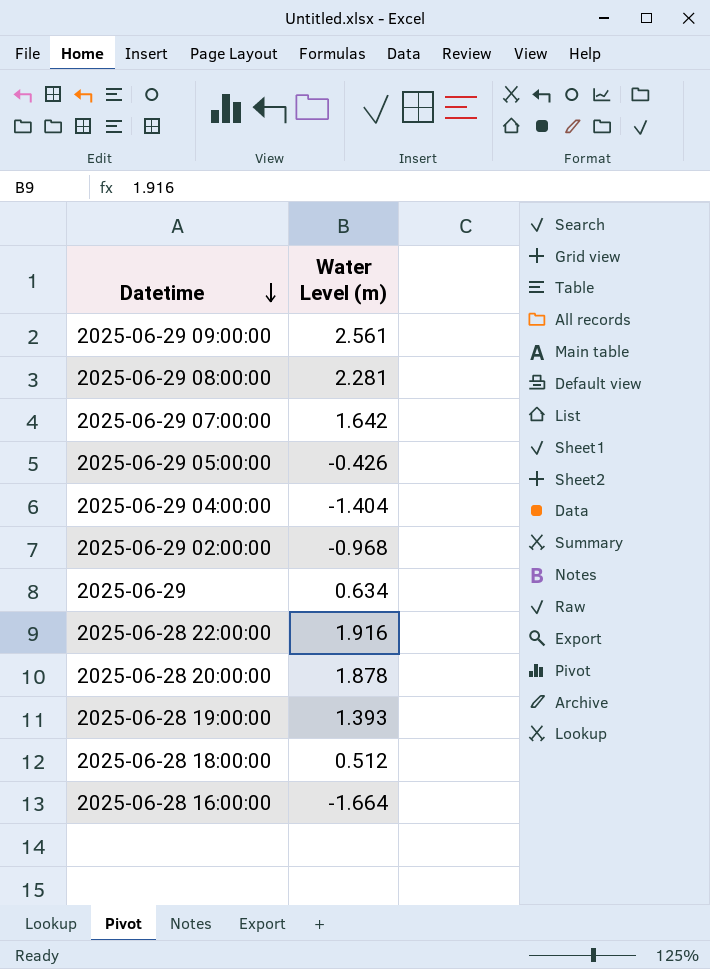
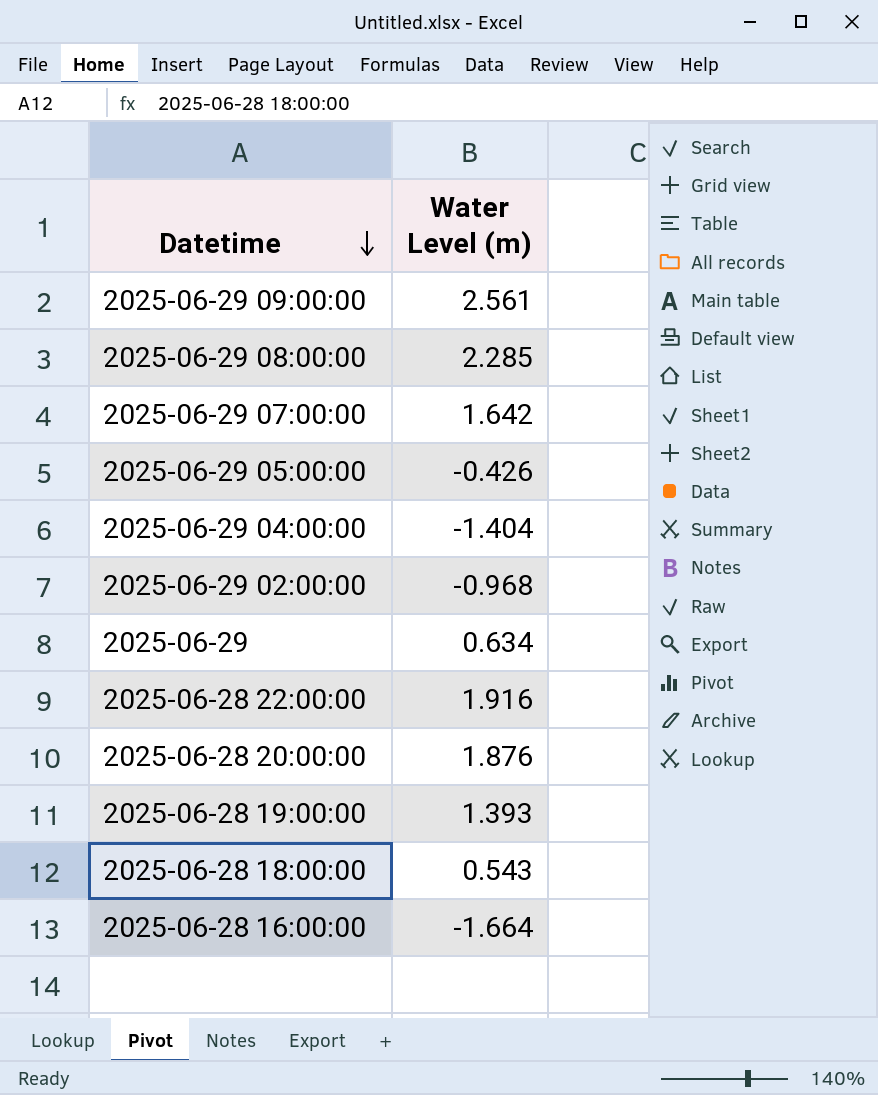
2025-06-29 08:00:00 | Water Level (m): 2.281 -> 2.285
2025-06-28 20:00:00 | Water Level (m): 1.878 -> 1.876
2025-06-28 18:00:00 | Water Level (m): 0.512 -> 0.543

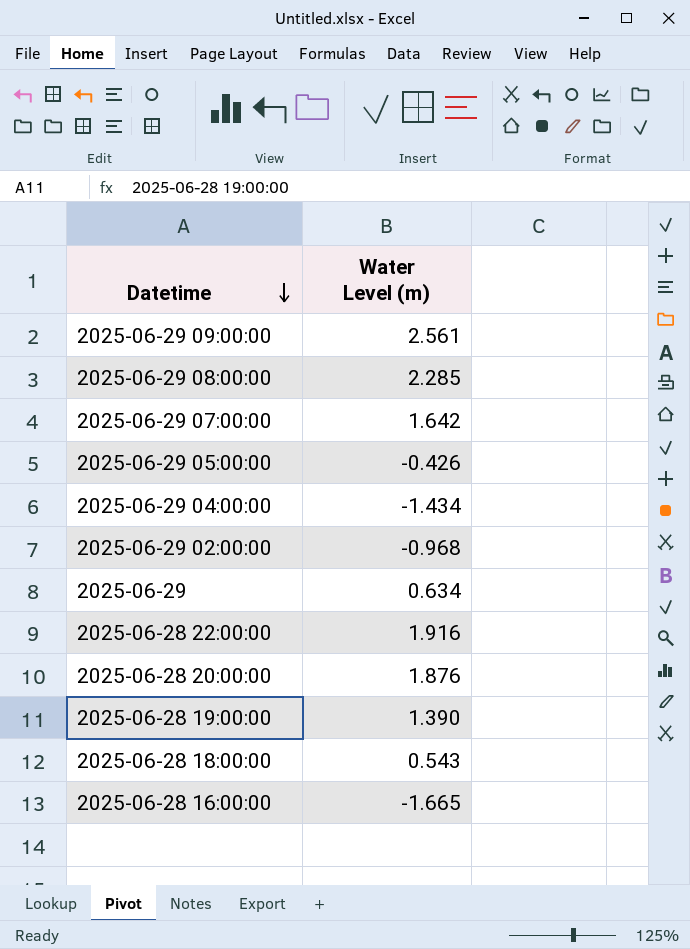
2025-06-29 04:00:00 | Water Level (m): -1.404 -> -1.434
2025-06-28 19:00:00 | Water Level (m): 1.393 -> 1.390
2025-06-28 16:00:00 | Water Level (m): -1.664 -> -1.665

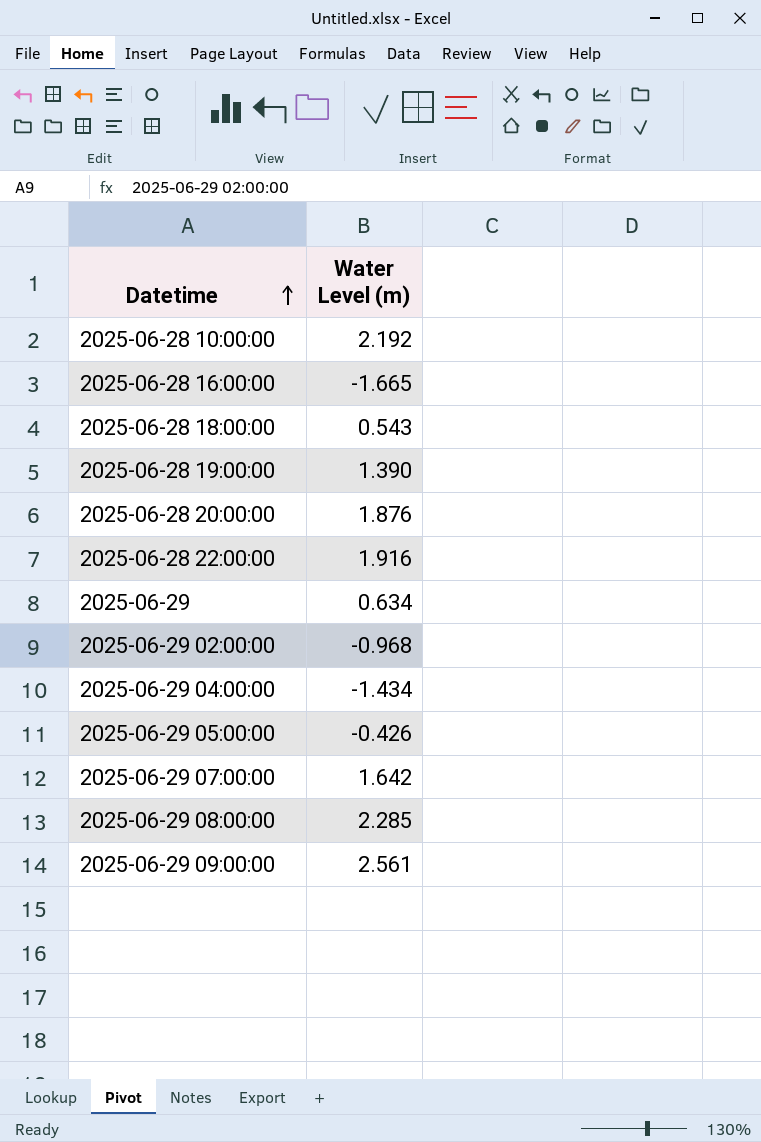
row order: Datetime descending -> Datetime ascending
row 2025-06-28 10:00:00: none -> 2.192

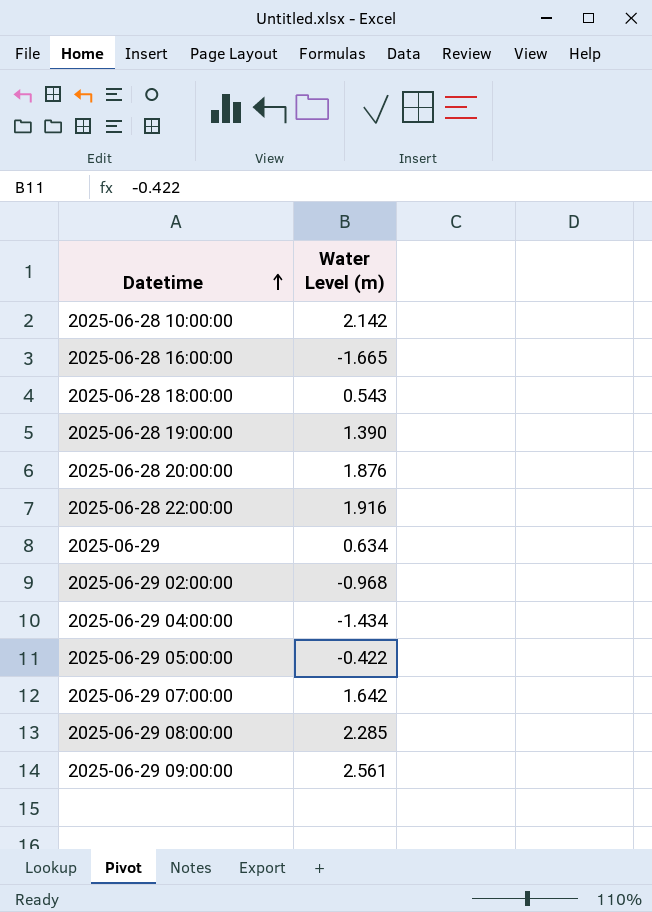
2025-06-28 10:00:00 | Water Level (m): 2.192 -> 2.142
2025-06-29 05:00:00 | Water Level (m): -0.426 -> -0.422

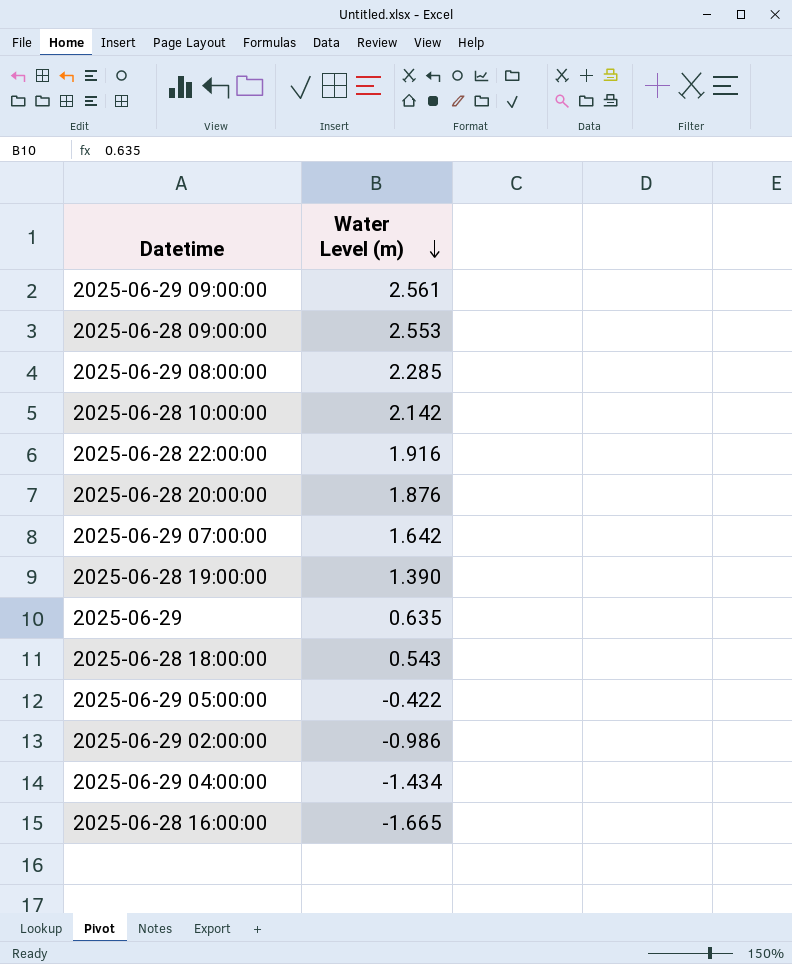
row order: Datetime ascending -> Water Level (m) descending
row 2025-06-28 09:00:00: none -> 2.553
2025-06-29 | Water Level (m): 0.634 -> 0.635
2025-06-29 02:00:00 | Water Level (m): -0.968 -> -0.986

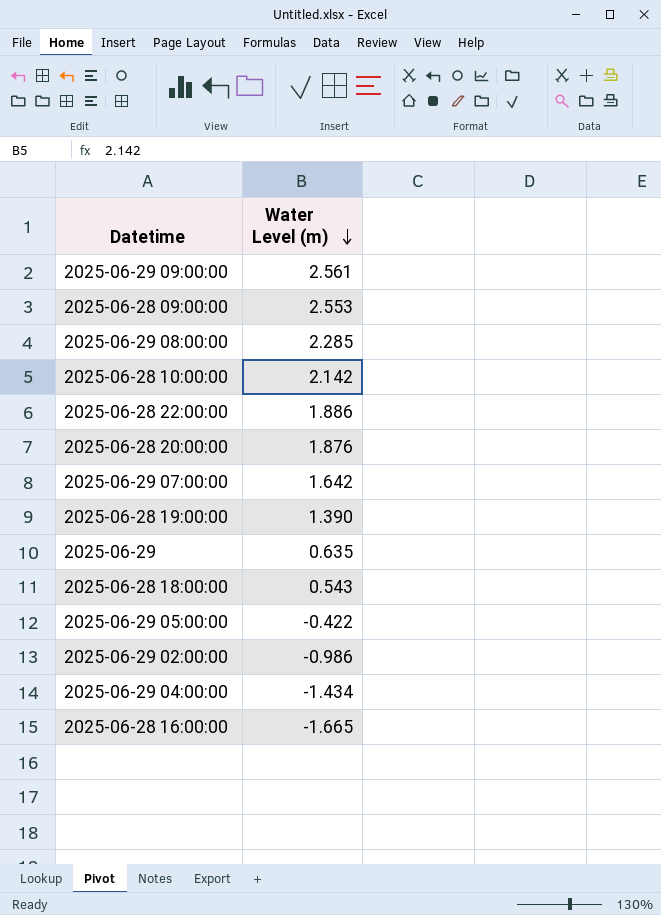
2025-06-28 22:00:00 | Water Level (m): 1.916 -> 1.886

